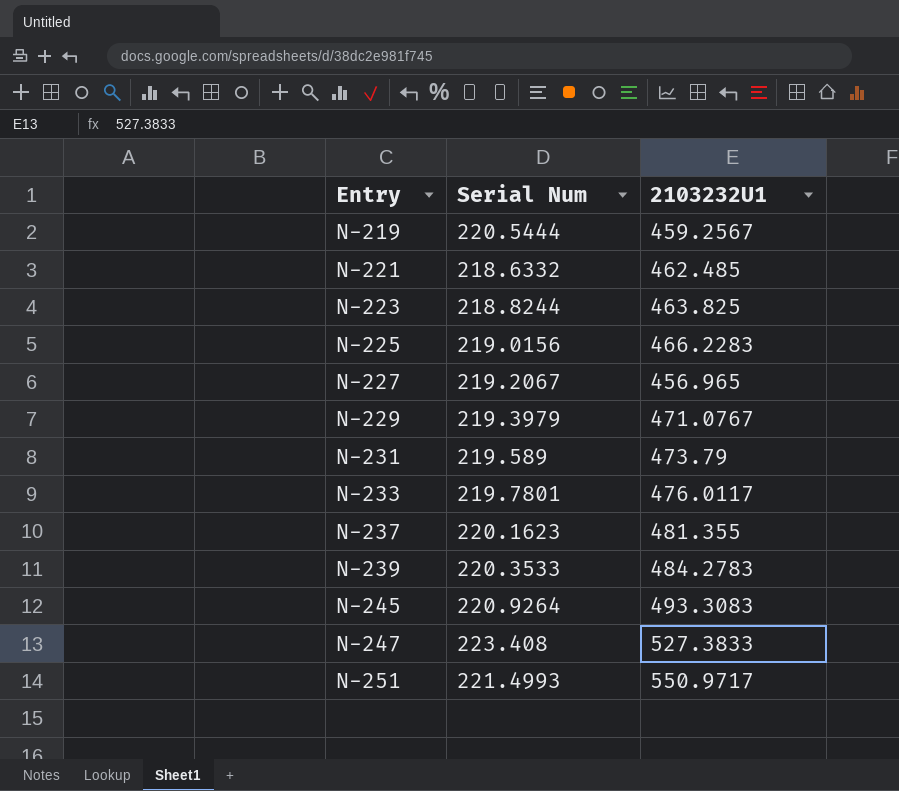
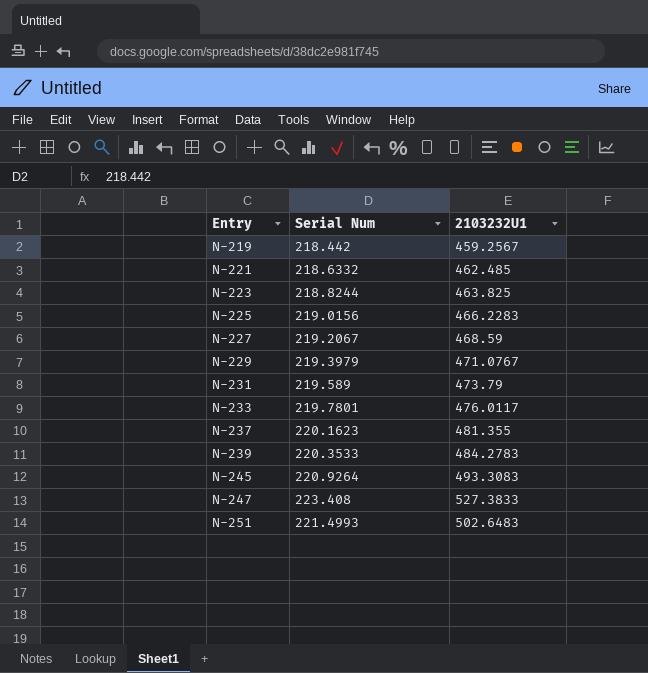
N-219 | Serial Num: 220.5444 -> 218.442
N-227 | 2103232U1: 456.965 -> 468.59
N-251 | 2103232U1: 550.9717 -> 502.6483

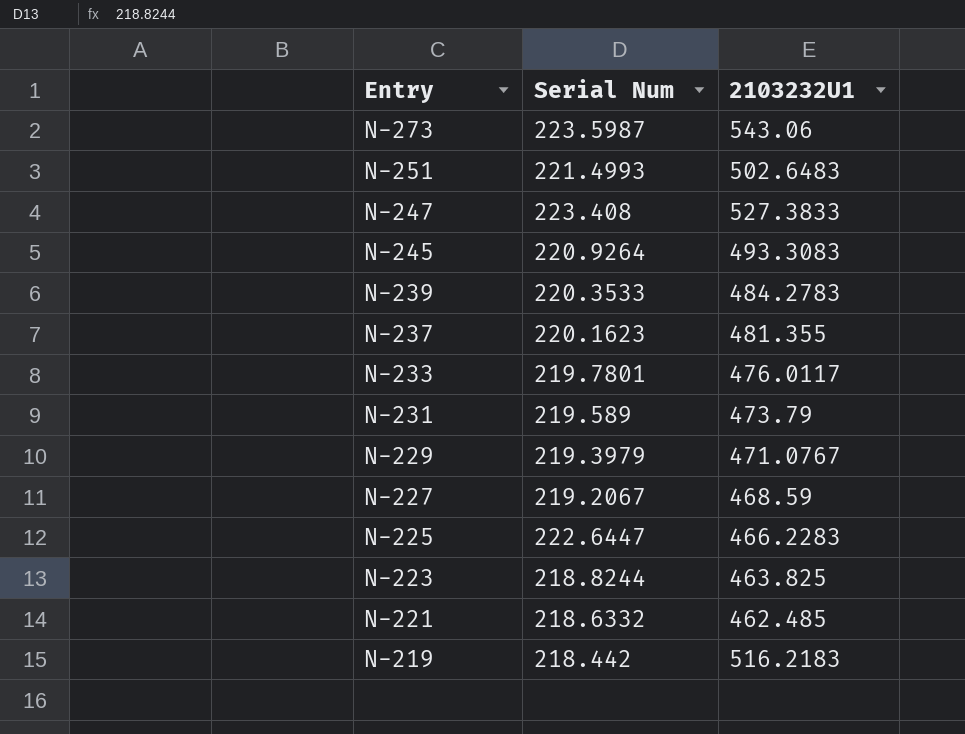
row order: Entry ascending -> Entry descending
row N-273: none -> 223.5987 | 543.06
N-225 | Serial Num: 219.0156 -> 222.6447
N-219 | 2103232U1: 459.2567 -> 516.2183

